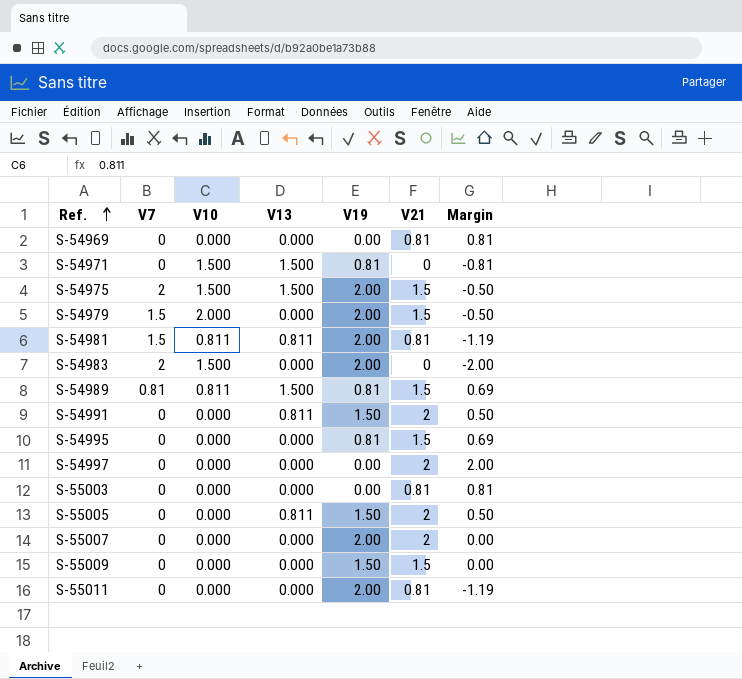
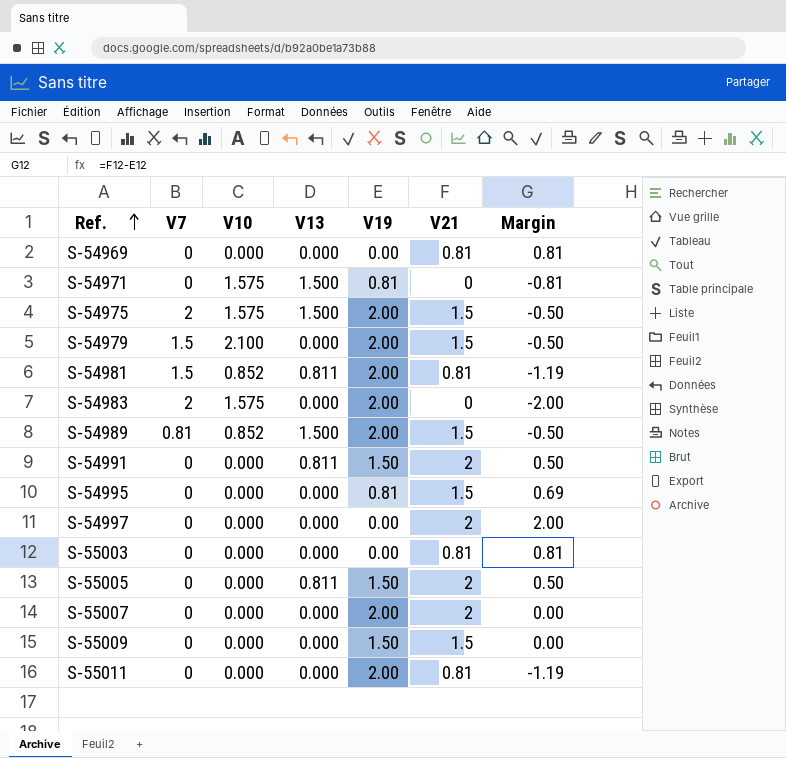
S-54971 | V10: 1.500 -> 1.575
S-54975 | V10: 1.500 -> 1.575
S-54979 | V10: 2.000 -> 2.100
S-54981 | V10: 0.811 -> 0.852
S-54983 | V10: 1.500 -> 1.575
S-54989 | V10: 0.811 -> 0.852
S-54989 | V19: 0.81 -> 2.00
S-54989 | Margin: 0.69 -> -0.50

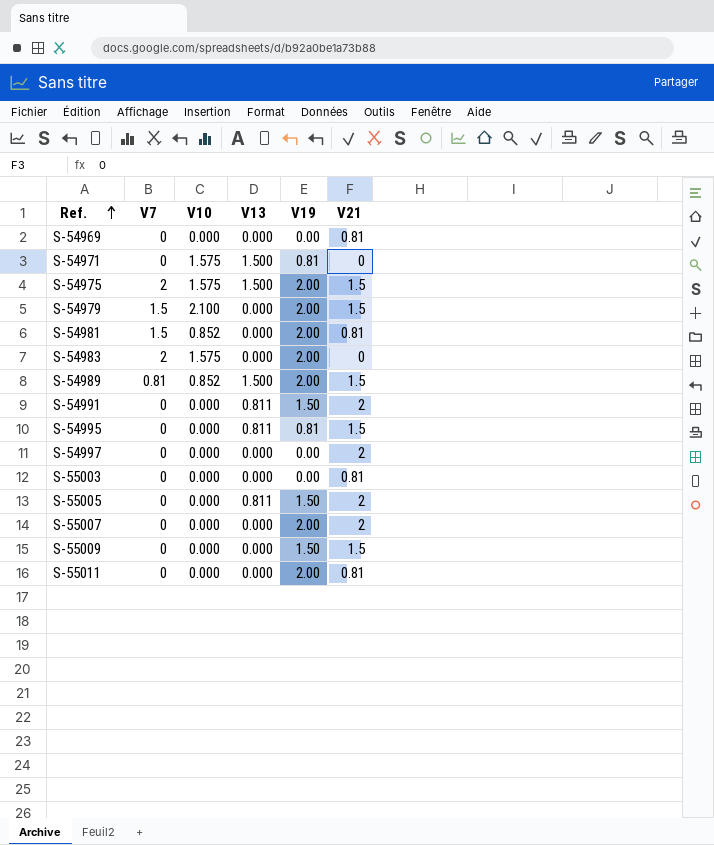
column Margin | formula: [V21] - [V19] -> none
S-54981 | V13: 0.811 -> 0.000
S-54995 | V13: 0.000 -> 0.811

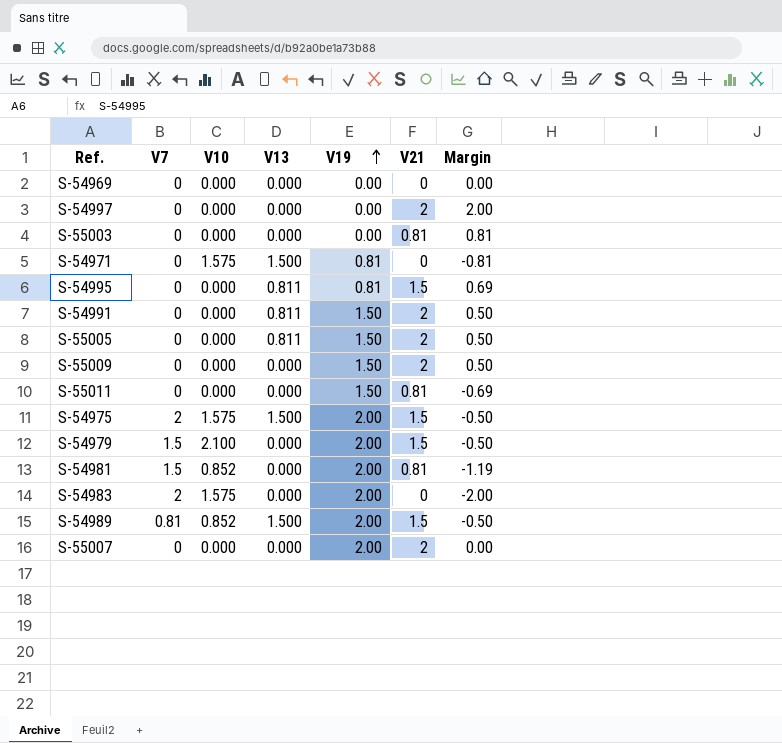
row order: Ref. ascending -> V19 ascending
column Margin | formula: none -> [V21] - [V19]
S-54969 | V21: 0.81 -> 0
S-55009 | V21: 1.5 -> 2
S-55011 | V19: 2.00 -> 1.50

